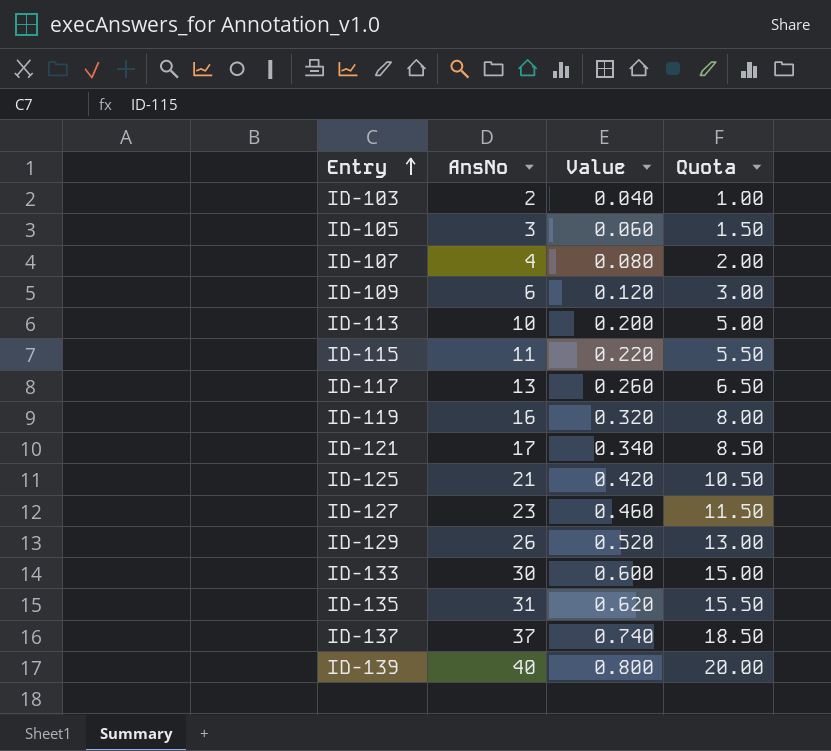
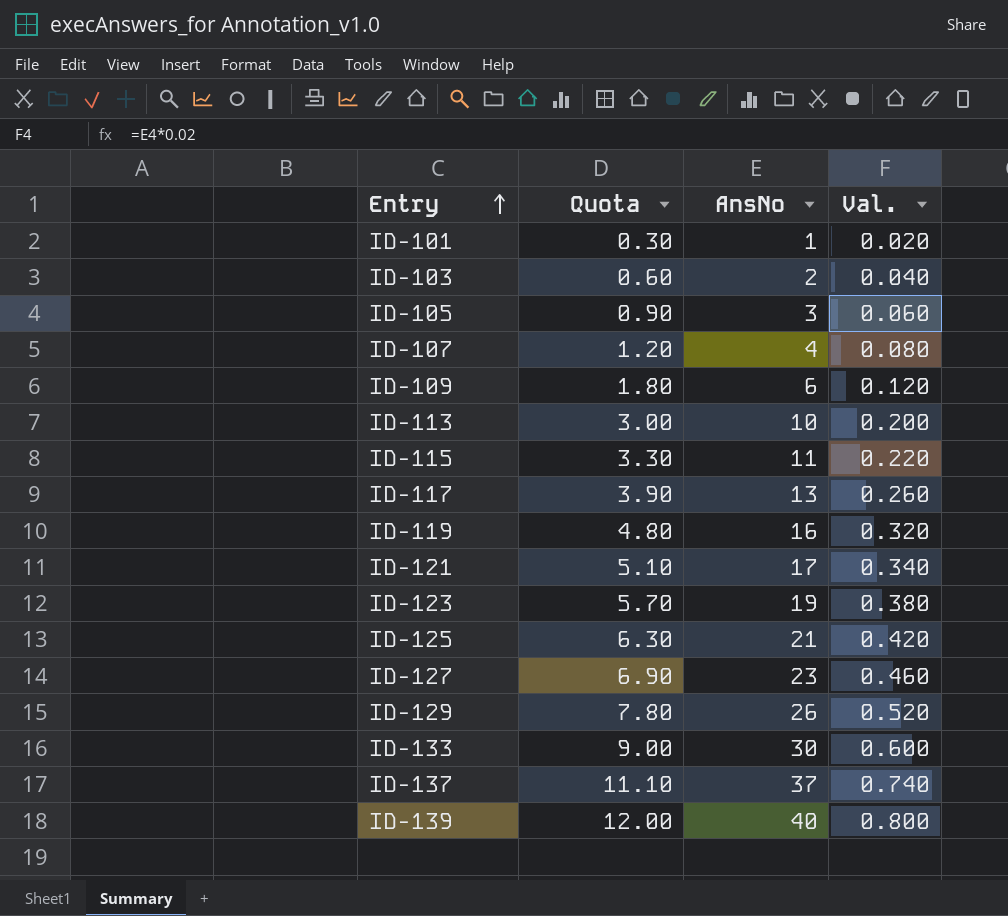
column Quota | formula: [AnsNo] * 0.5 -> [AnsNo] * 0.3
column Quota | position: 4 -> 2
column name: Value -> Val.
row ID-135: 31 | 0.620 | 15.50 -> none
row ID-101: none -> 0.30 | 1 | 0.020
row ID-123: none -> 5.70 | 19 | 0.380

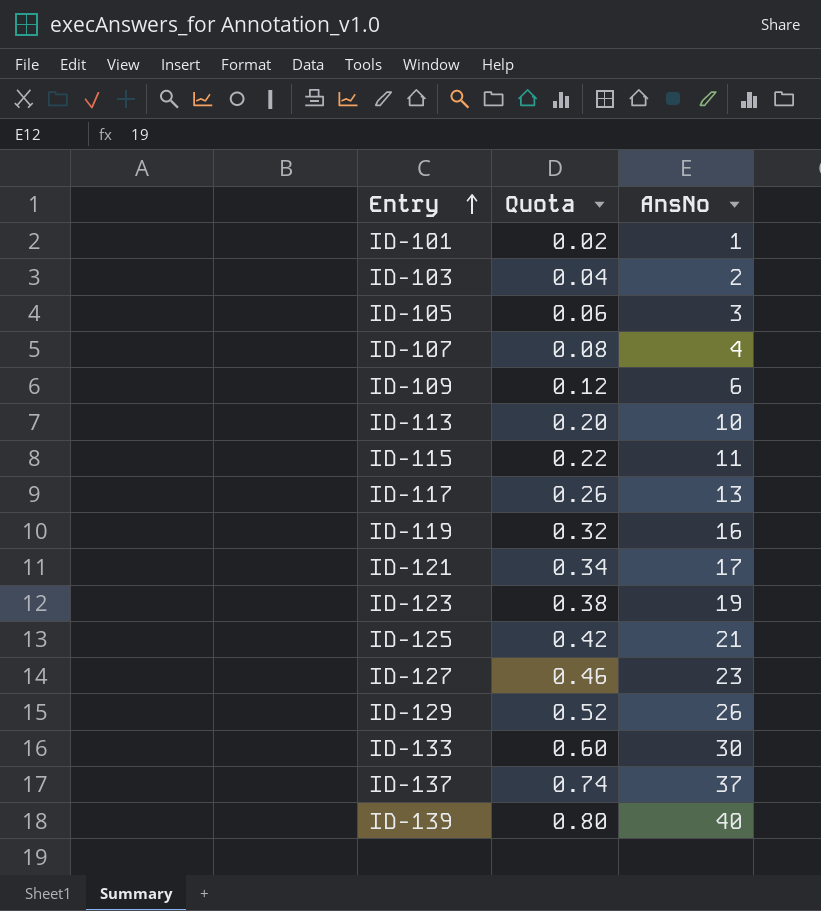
column Val. | formula: [AnsNo] * 0.02 -> none
column Quota | formula: [AnsNo] * 0.3 -> [AnsNo] * 0.02

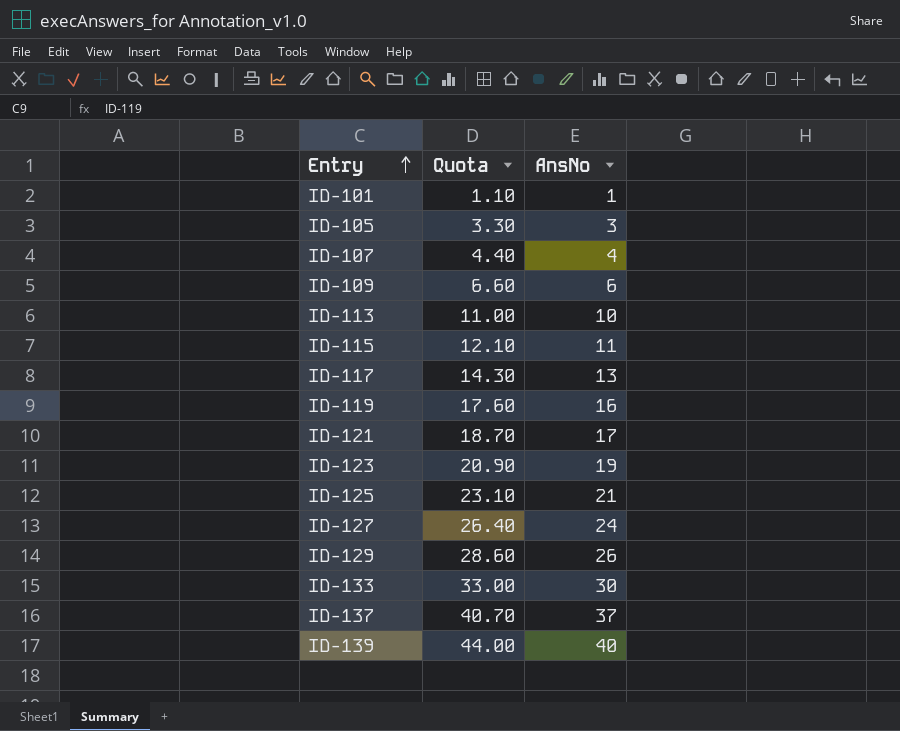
column Quota | formula: [AnsNo] * 0.02 -> [AnsNo] * 1.1
row ID-103: 0.04 | 2 -> none
ID-127 | AnsNo: 23 -> 24

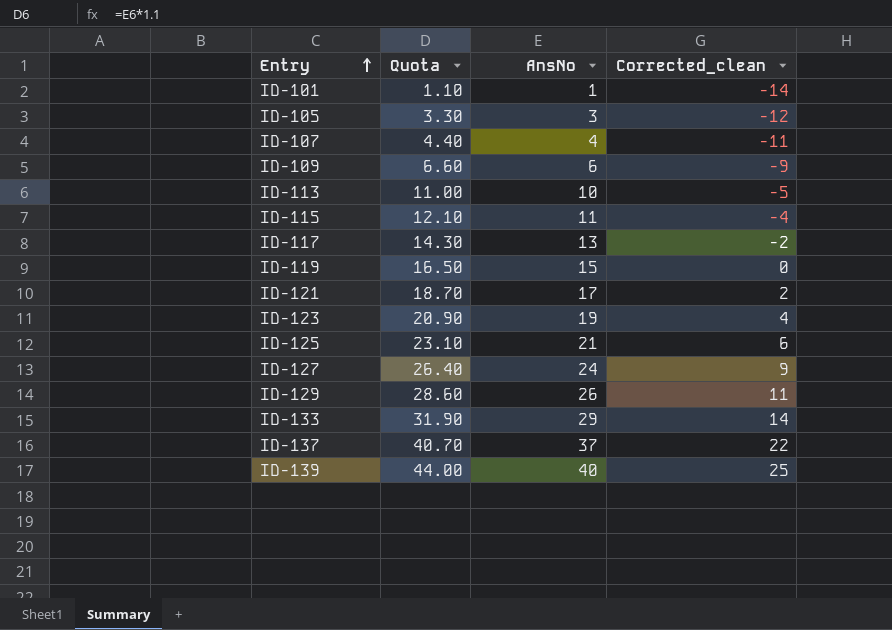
column Corrected_clean | formula: none -> [AnsNo] - 15
ID-119 | Quota: 17.60 -> 16.50
ID-119 | AnsNo: 16 -> 15
ID-133 | Quota: 33.00 -> 31.90
ID-133 | AnsNo: 30 -> 29

